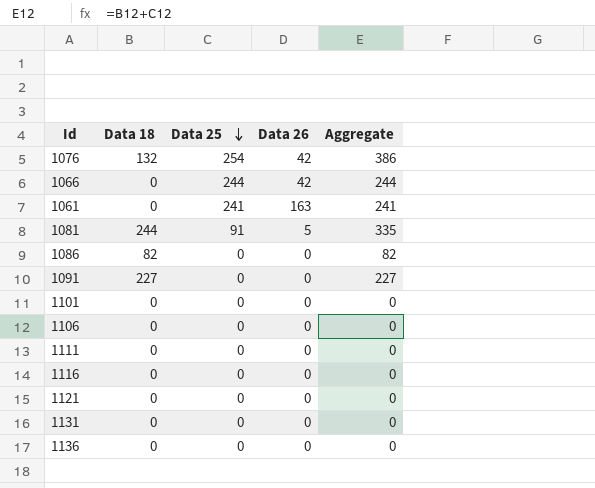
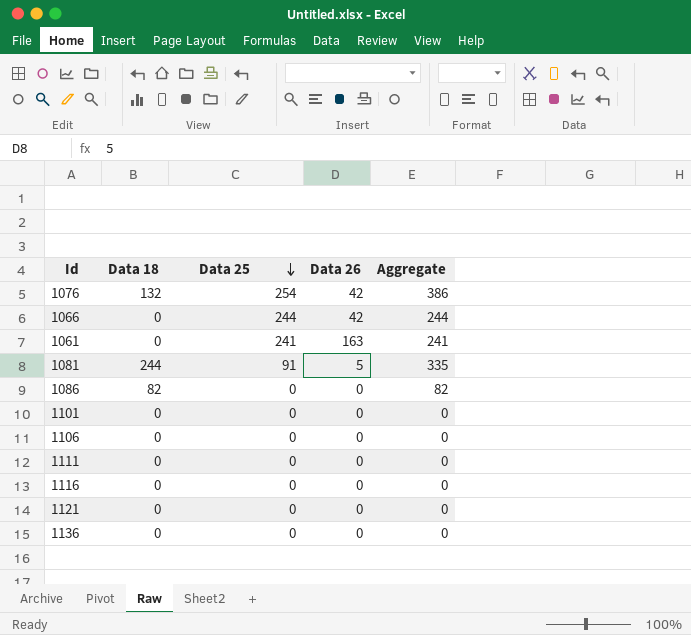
row 1091: 227 | 0 | 0 | 227 -> none
row 1131: 0 | 0 | 0 | 0 -> none

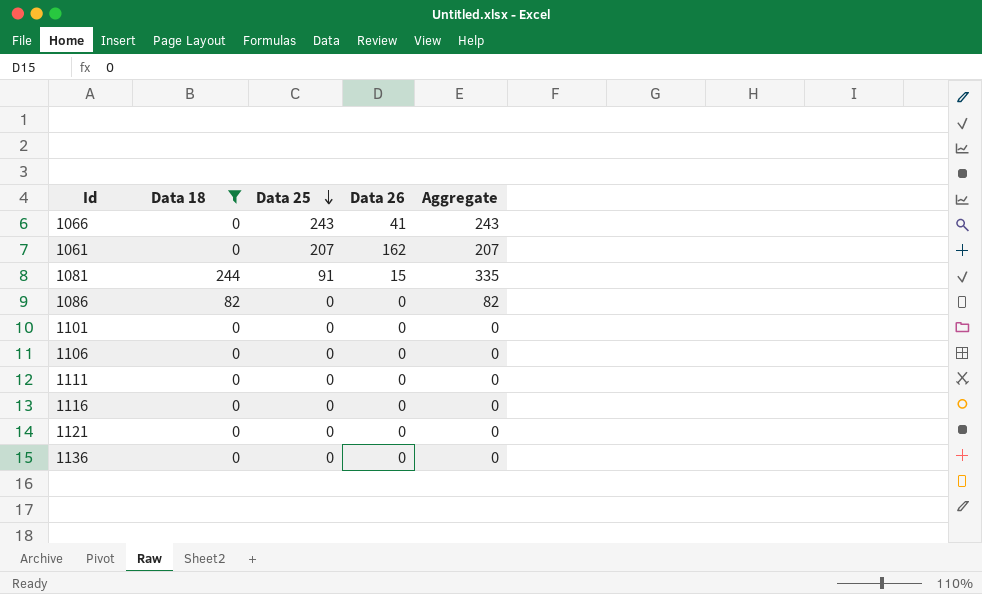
filter: none -> Data 18 != 132
1066 | Data 25: 244 -> 243
1066 | Data 26: 42 -> 41
1066 | Aggregate: 244 -> 243
1061 | Data 25: 241 -> 207
1061 | Data 26: 163 -> 162
1061 | Aggregate: 241 -> 207
1081 | Data 26: 5 -> 15

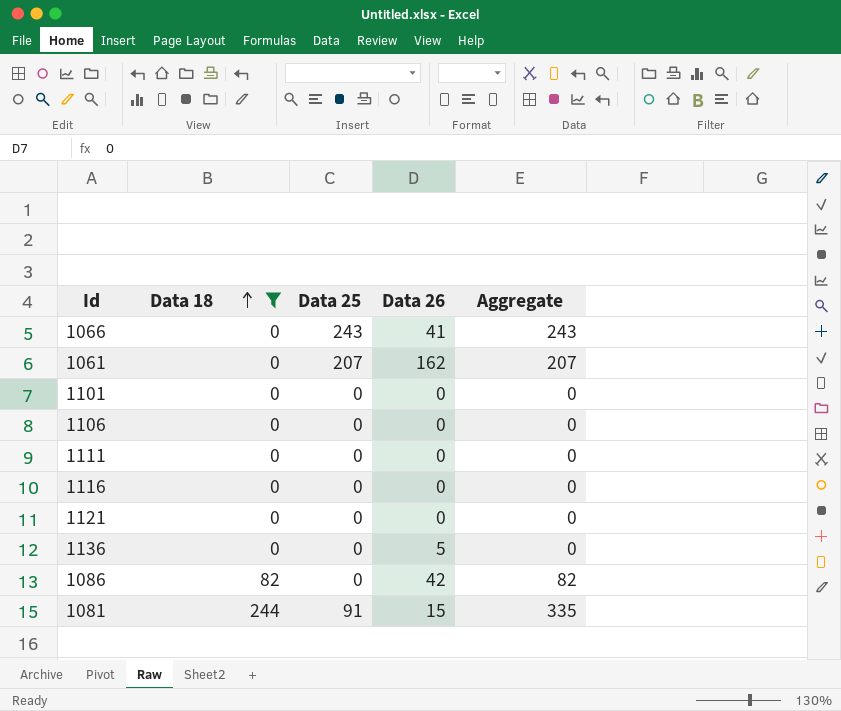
row order: Data 25 descending -> Data 18 ascending
1136 | Data 26: 0 -> 5
1086 | Data 26: 0 -> 42

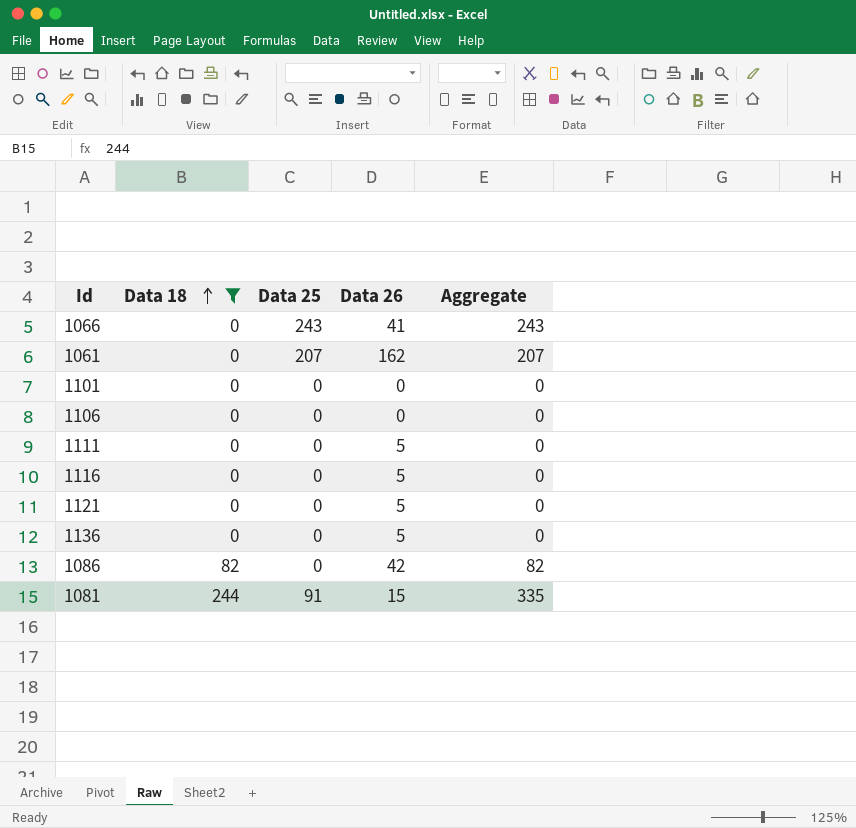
1111 | Data 26: 0 -> 5
1116 | Data 26: 0 -> 5
1121 | Data 26: 0 -> 5

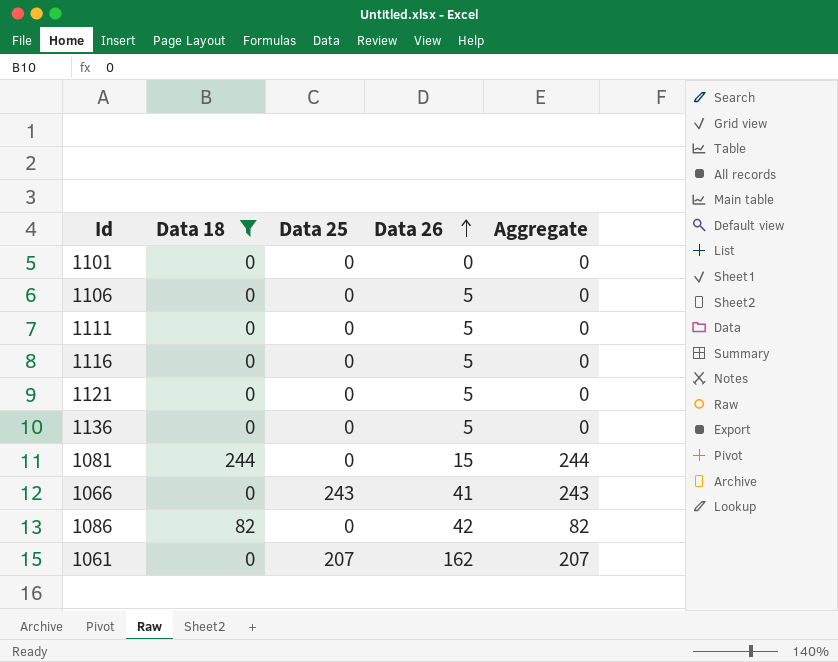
row order: Data 18 ascending -> Data 26 ascending
1106 | Data 26: 0 -> 5
1081 | Data 25: 91 -> 0
1081 | Aggregate: 335 -> 244

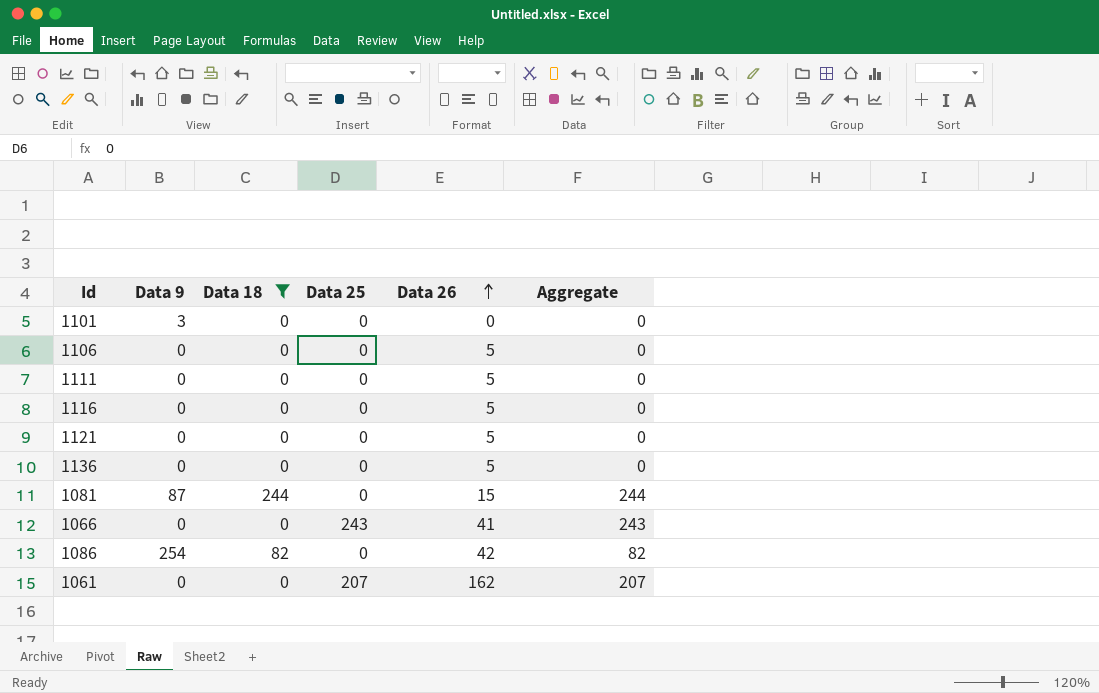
column Data 9 | position: none -> 2

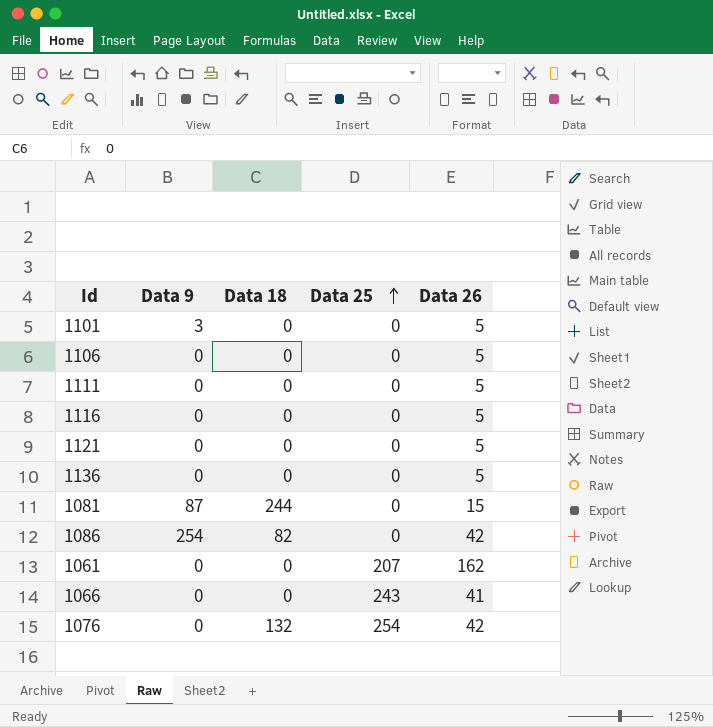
filter: Data 18 != 132 -> none
row order: Data 26 ascending -> Data 25 ascending
column Aggregate | formula: [Data 18] + [Data 25] -> none
1101 | Data 26: 0 -> 5

